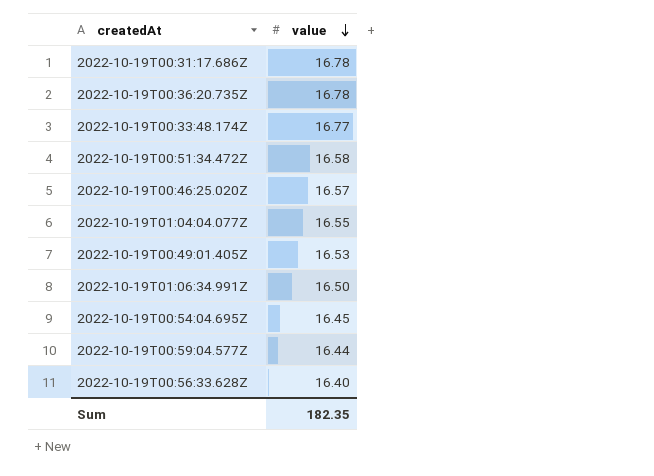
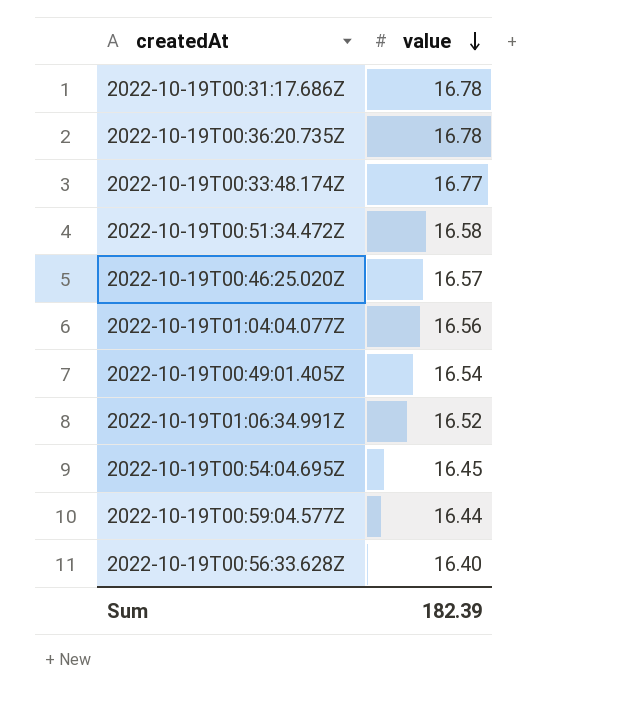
2022-10-19T01:04:04.077Z | value: 16.55 -> 16.56
2022-10-19T00:49:01.405Z | value: 16.53 -> 16.54
2022-10-19T01:06:34.991Z | value: 16.50 -> 16.52
Sum | value: 182.35 -> 182.39

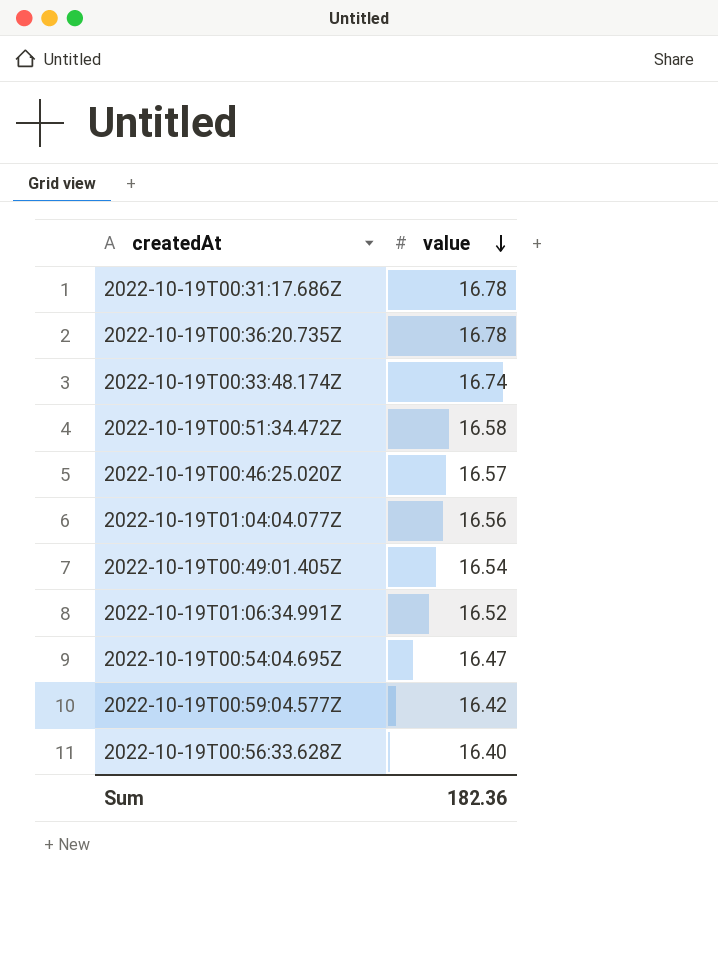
2022-10-19T00:33:48.174Z | value: 16.77 -> 16.74
2022-10-19T00:54:04.695Z | value: 16.45 -> 16.47
2022-10-19T00:59:04.577Z | value: 16.44 -> 16.42
Sum | value: 182.39 -> 182.36

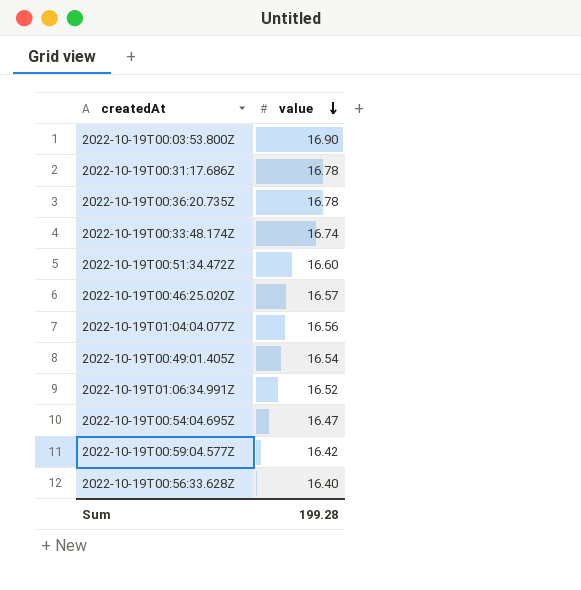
row 2022-10-19T00:03:53.800Z: none -> 16.90
2022-10-19T00:51:34.472Z | value: 16.58 -> 16.60
Sum | value: 182.36 -> 199.28

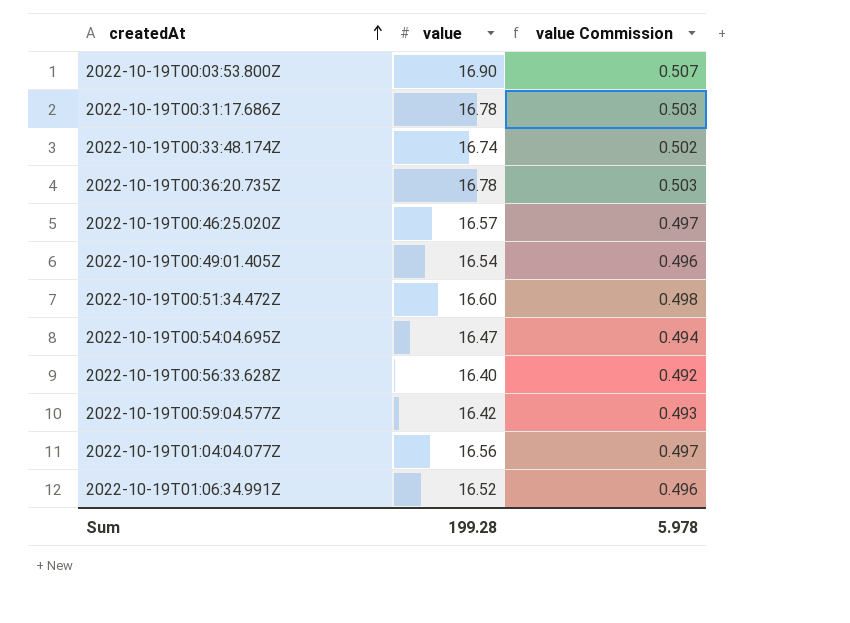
row order: value descending -> createdAt ascending
column value Commission | formula: none -> [value] * 0.03

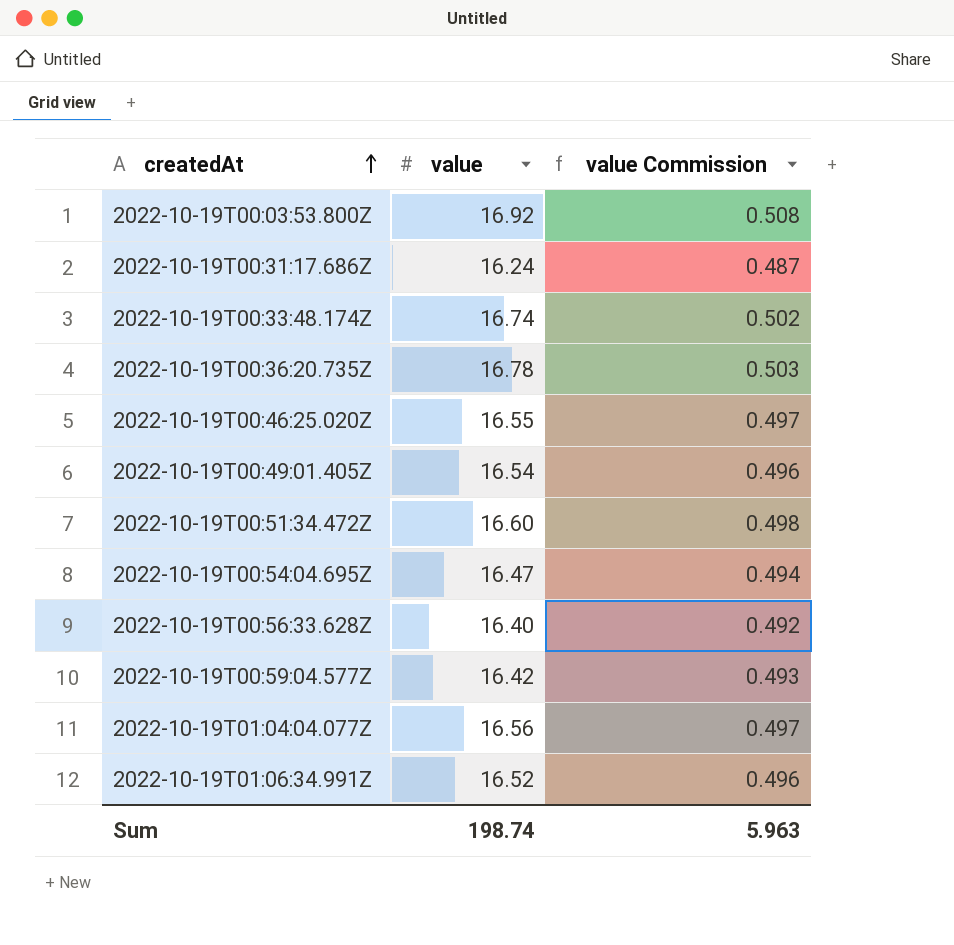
2022-10-19T00:03:53.800Z | value: 16.90 -> 16.92
2022-10-19T00:03:53.800Z | value Commission: 0.507 -> 0.508
2022-10-19T00:31:17.686Z | value: 16.78 -> 16.24
2022-10-19T00:31:17.686Z | value Commission: 0.503 -> 0.487
2022-10-19T00:46:25.020Z | value: 16.57 -> 16.55
Sum | value: 199.28 -> 198.74
Sum | value Commission: 5.978 -> 5.963

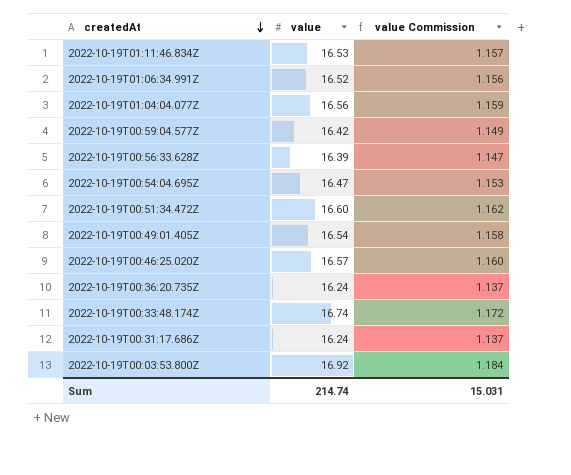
row order: createdAt ascending -> createdAt descending
column value Commission | formula: [value] * 0.03 -> [value] * 0.07
row 2022-10-19T01:11:46.834Z: none -> 16.53 | 1.157
2022-10-19T00:56:33.628Z | value: 16.40 -> 16.39
2022-10-19T00:46:25.020Z | value: 16.55 -> 16.57
2022-10-19T00:36:20.735Z | value: 16.78 -> 16.24
Sum | value: 198.74 -> 214.74
Sum | value Commission: 5.963 -> 15.031

